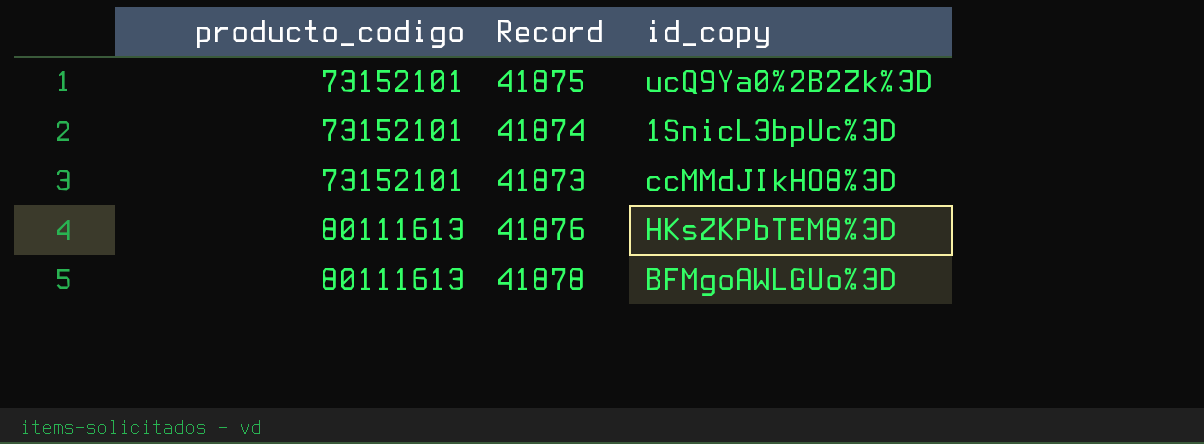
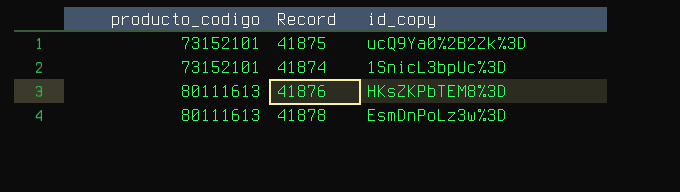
row 41873: 73152101 | ccMMdJIkHO8%3D -> none
41878 | id_copy: BFMgoAWLGUo%3D -> EsmDnPoLz3w%3D

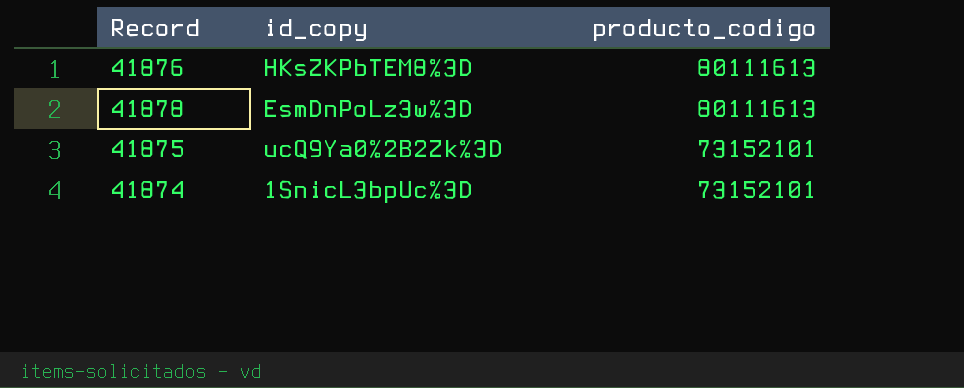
row order: producto_codigo ascending -> producto_codigo descending
column producto_codigo | position: 1 -> 3

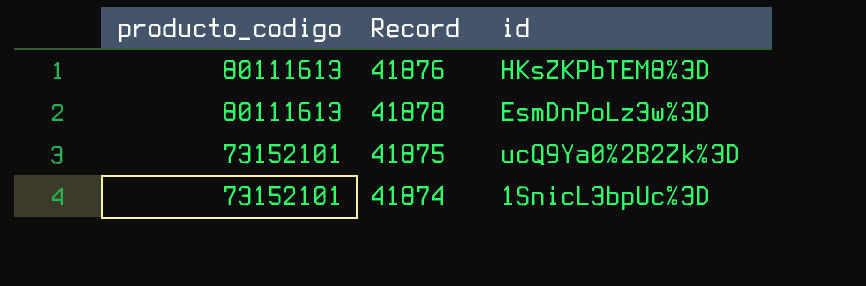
column producto_codigo | position: 3 -> 1
column name: id_copy -> id

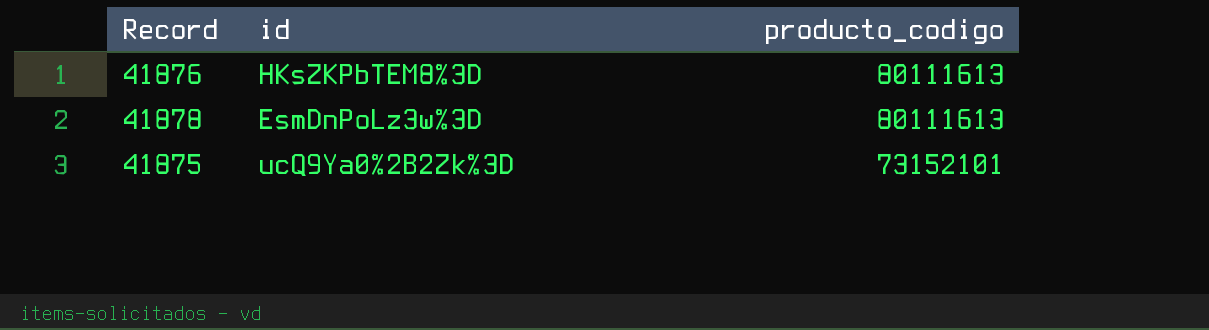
column producto_codigo | position: 1 -> 3
row 41874: 73152101 | 1SnicL3bpUc%3D -> none

